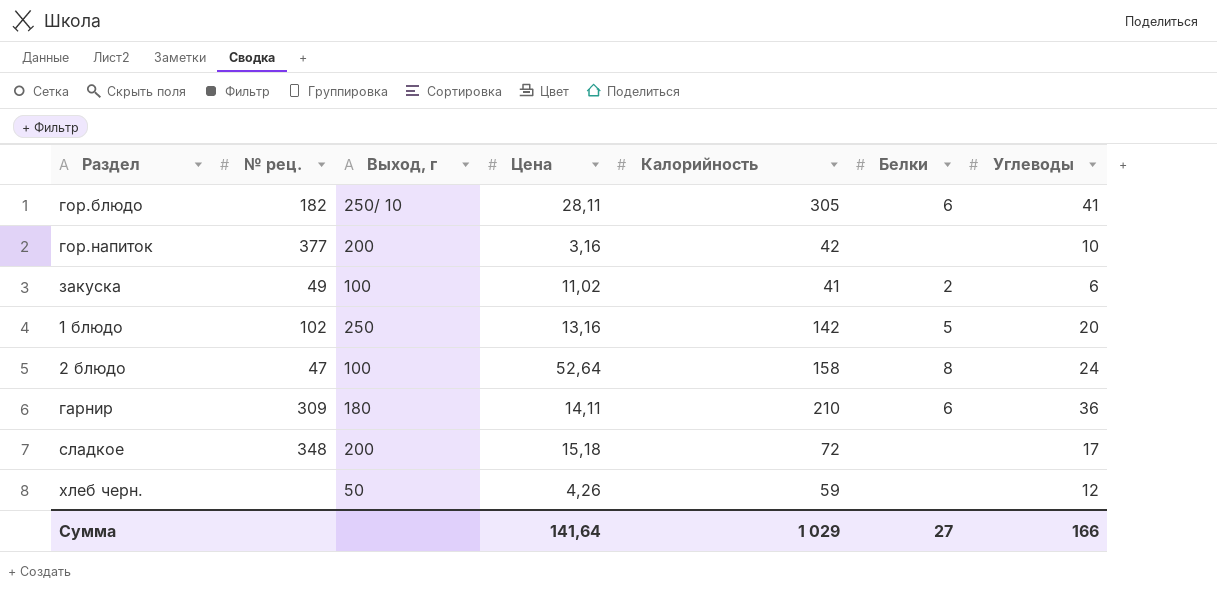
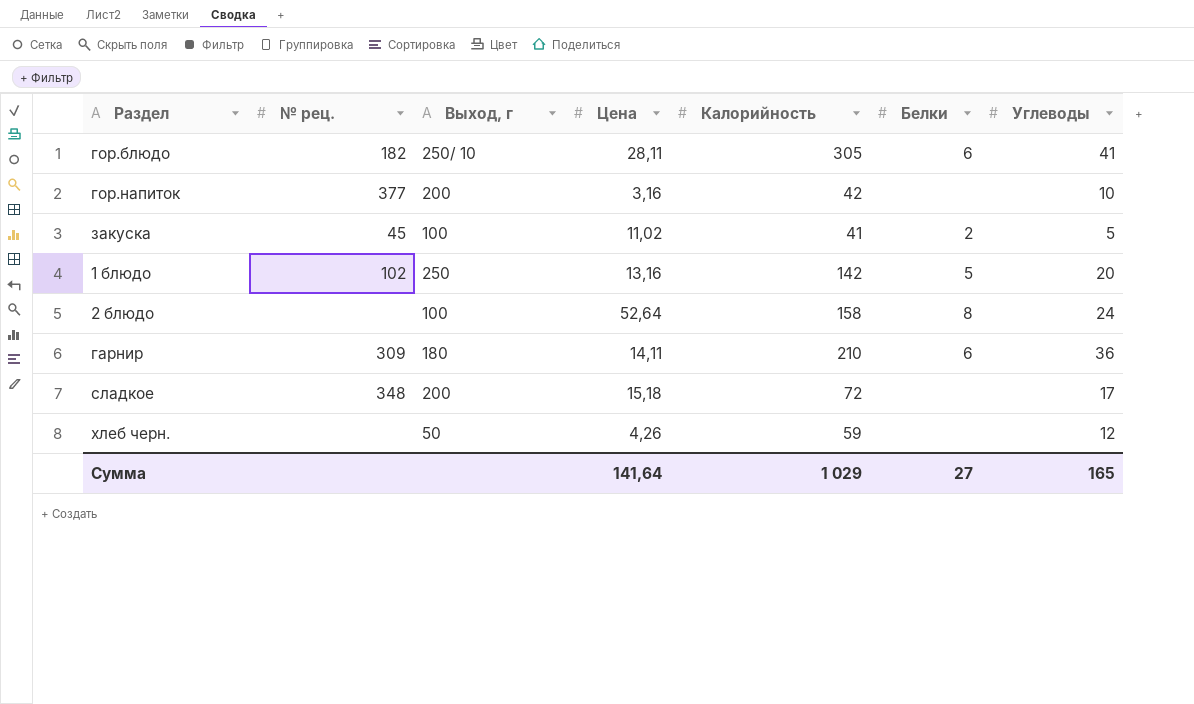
закуска | № рец.: 49 -> 45
закуска | Углеводы: 6 -> 5
2 блюдо | № рец.: 47 -> none
Сумма | Углеводы: 166 -> 165

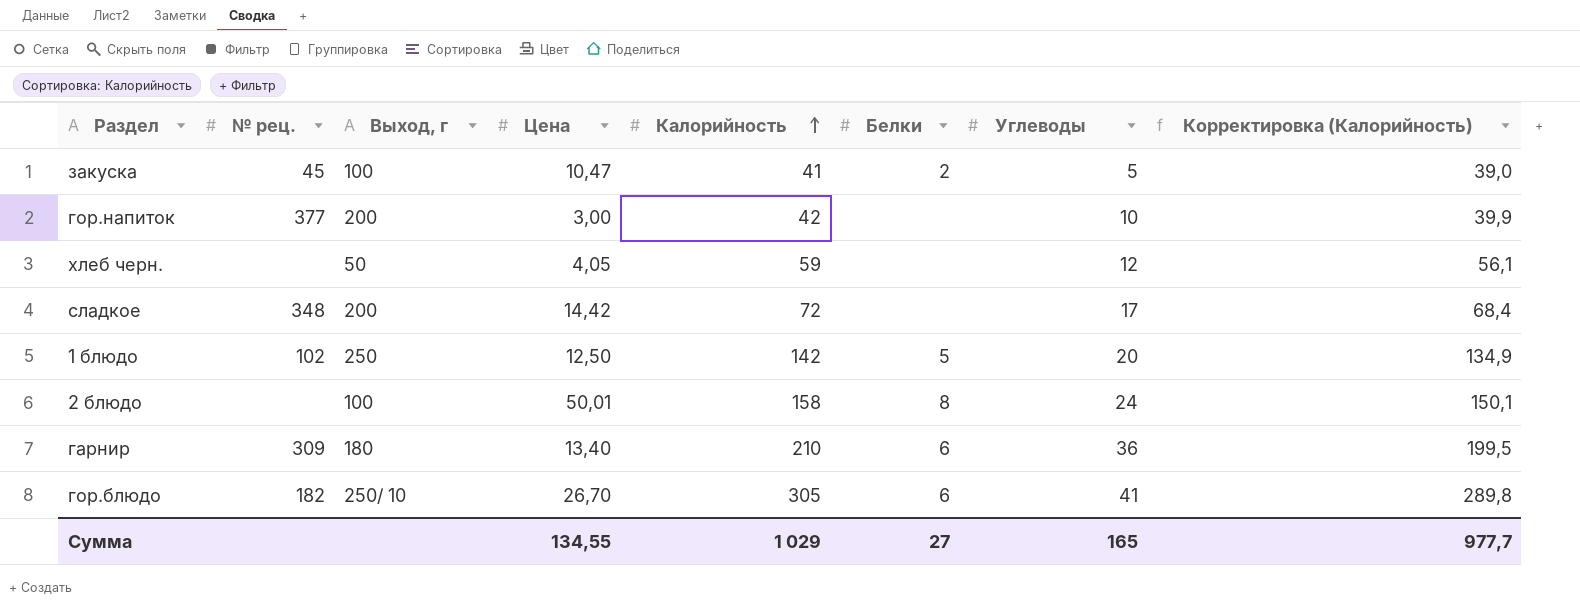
row order: none -> Калорийность ascending
column Корректировка (Калорийность) | formula: none -> [Калорийность] * 0,95
закуска | Цена: 11,02 -> 10,47
гор.напиток | Цена: 3,16 -> 3,00
хлеб черн. | Цена: 4,26 -> 4,05
сладкое | Цена: 15,18 -> 14,42
1 блюдо | Цена: 13,16 -> 12,50
2 блюдо | Цена: 52,64 -> 50,01
гарнир | Цена: 14,11 -> 13,40
гор.блюдо | Цена: 28,11 -> 26,70
Сумма | Цена: 141,64 -> 134,55

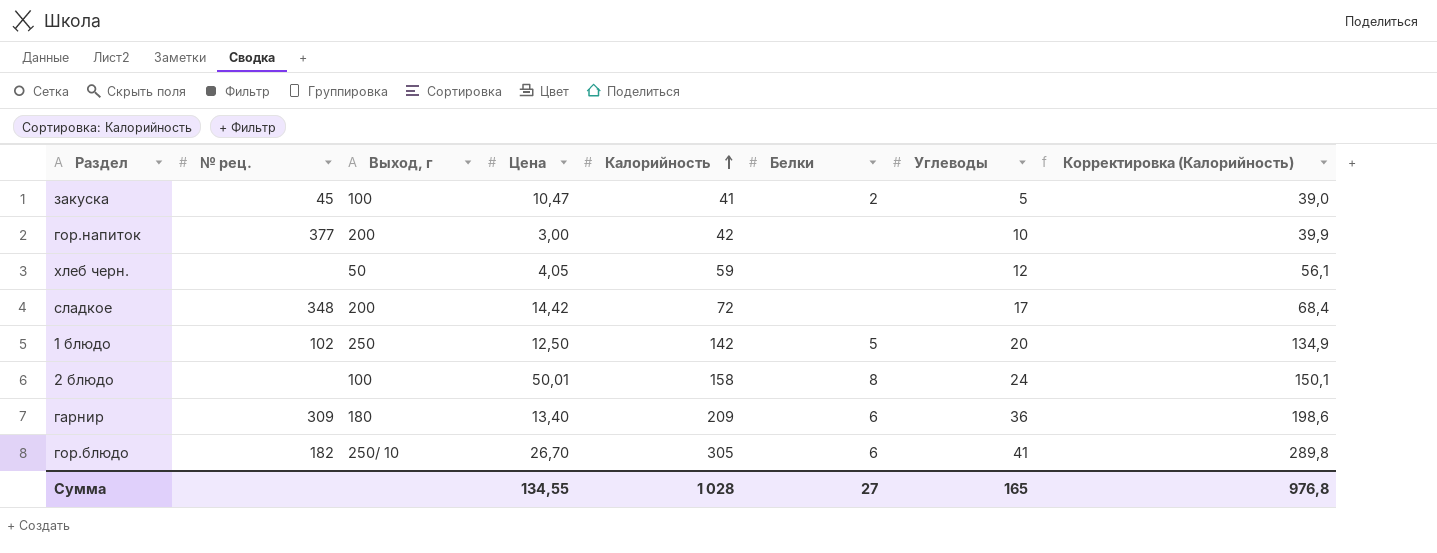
гарнир | Калорийность: 210 -> 209
гарнир | Корректировка (Калорийность): 199,5 -> 198,6
Сумма | Калорийность: 1 029 -> 1 028
Сумма | Корректировка (Калорийность): 977,7 -> 976,8

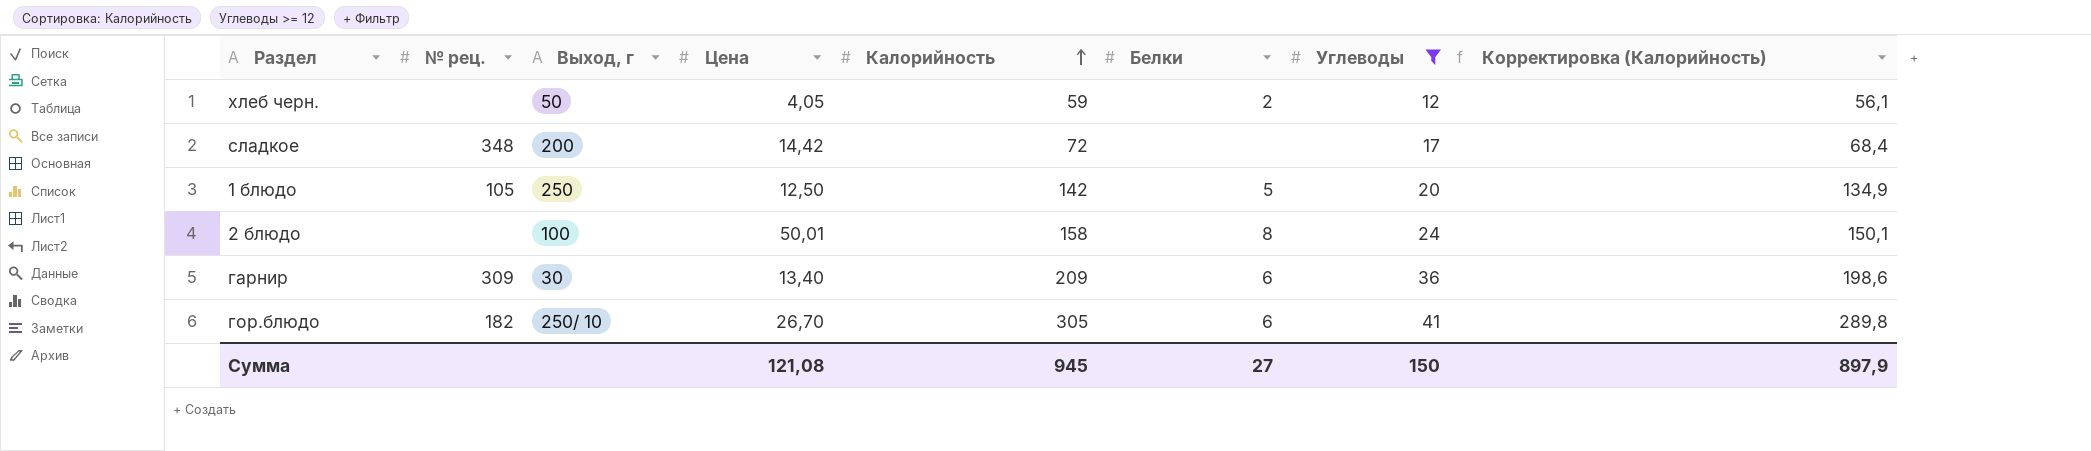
filter: none -> Углеводы >= 12
хлеб черн. | Белки: none -> 2
1 блюдо | № рец.: 102 -> 105
гарнир | Выход, г: 180 -> 30
Сумма | Цена: 134,55 -> 121,08
Сумма | Калорийность: 1 028 -> 945
Сумма | Углеводы: 165 -> 150
Сумма | Корректировка (Калорийность): 976,8 -> 897,9

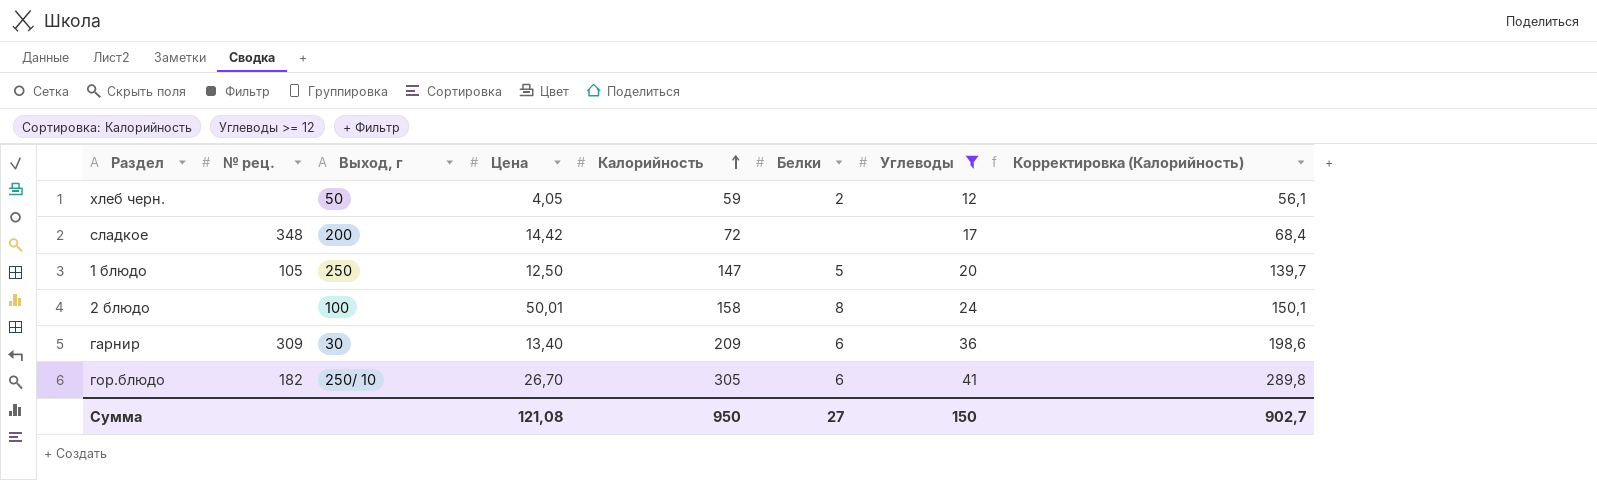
1 блюдо | Калорийность: 142 -> 147
1 блюдо | Корректировка (Калорийность): 134,9 -> 139,7
Сумма | Калорийность: 945 -> 950
Сумма | Корректировка (Калорийность): 897,9 -> 902,7

